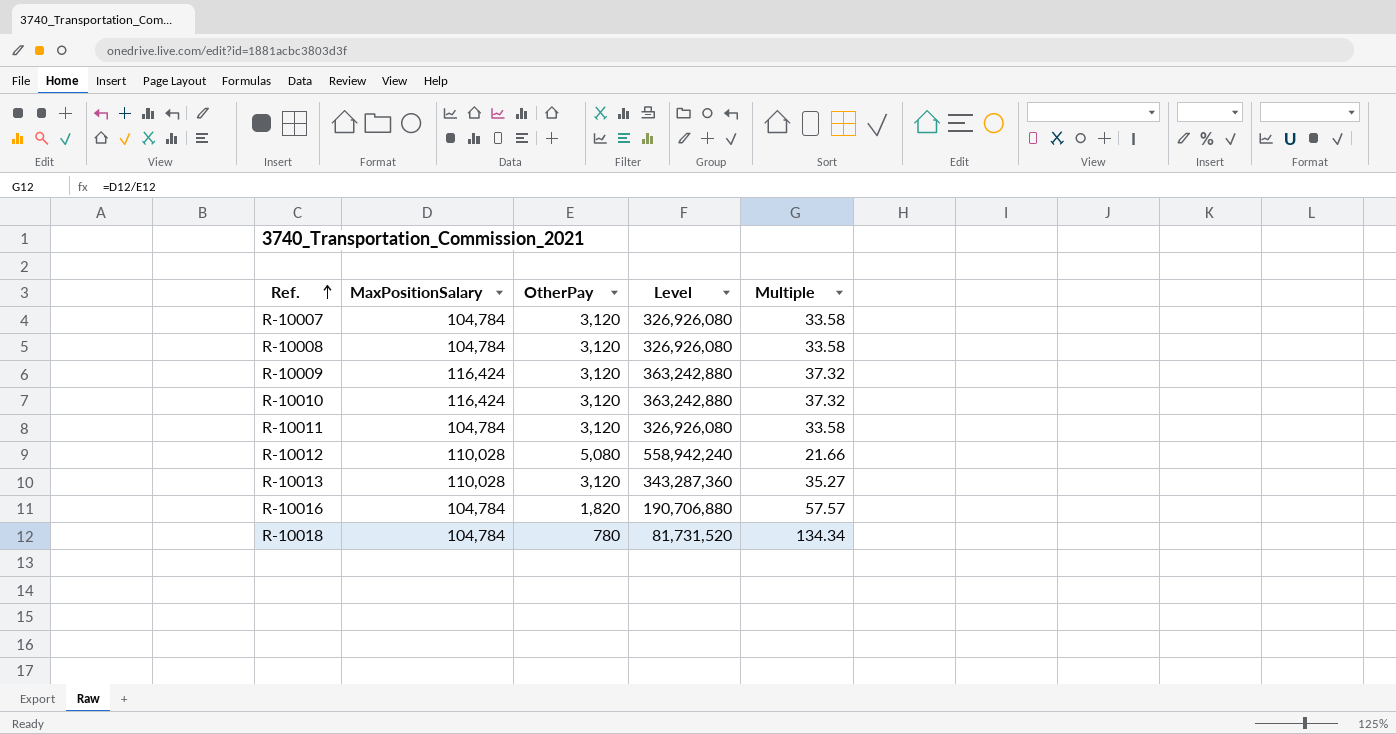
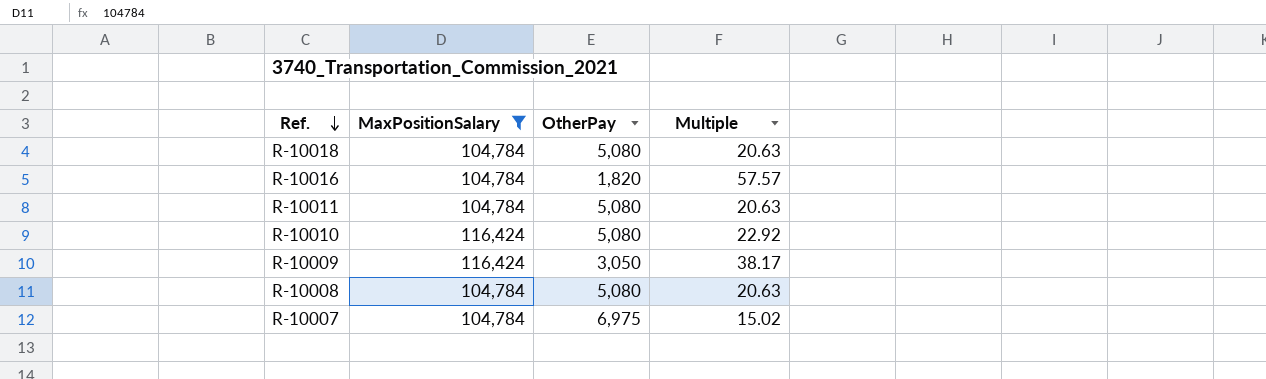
filter: none -> MaxPositionSalary != 110,028
row order: Ref. ascending -> Ref. descending
column Level | formula: [MaxPositionSalary] * [OtherPay] -> none
R-10018 | OtherPay: 780 -> 5,080
R-10018 | Multiple: 134.34 -> 20.63
R-10011 | OtherPay: 3,120 -> 5,080
R-10011 | Multiple: 33.58 -> 20.63
R-10010 | OtherPay: 3,120 -> 5,080
R-10010 | Multiple: 37.32 -> 22.92
R-10009 | OtherPay: 3,120 -> 3,050
R-10009 | Multiple: 37.32 -> 38.17
R-10008 | OtherPay: 3,120 -> 5,080
R-10008 | Multiple: 33.58 -> 20.63
R-10007 | OtherPay: 3,120 -> 6,975
R-10007 | Multiple: 33.58 -> 15.02

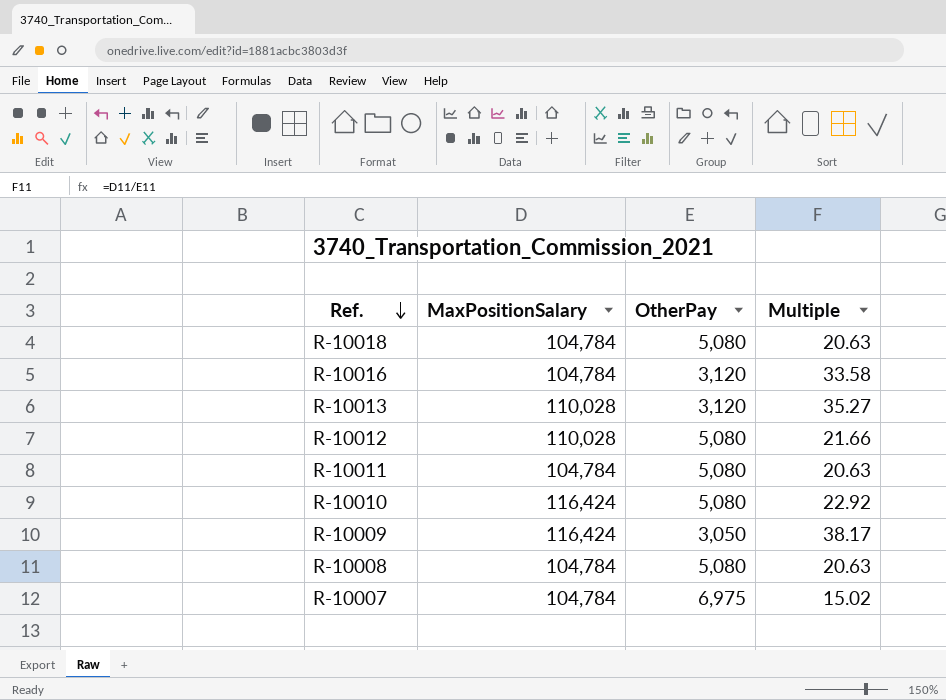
filter: MaxPositionSalary != 110,028 -> none
R-10016 | OtherPay: 1,820 -> 3,120
R-10016 | Multiple: 57.57 -> 33.58

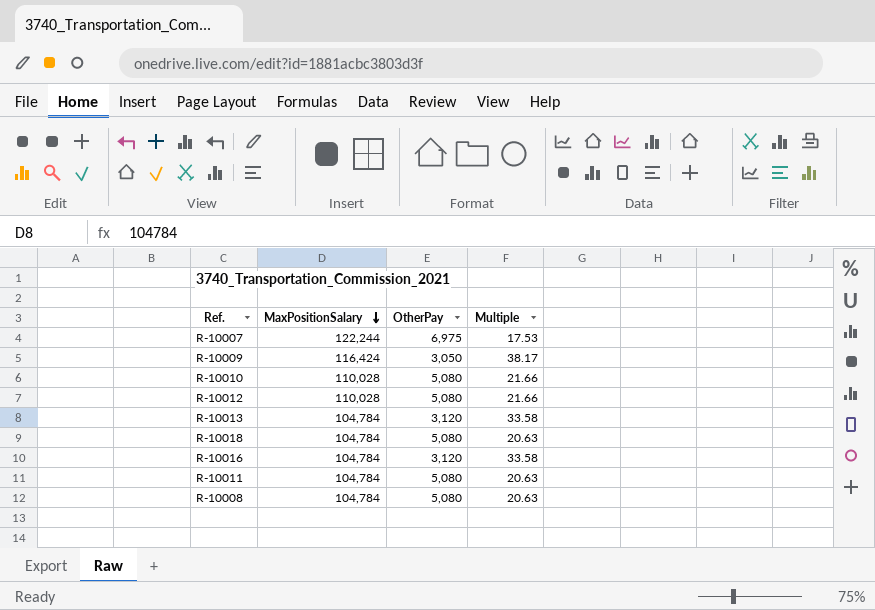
row order: Ref. descending -> MaxPositionSalary descending
R-10007 | MaxPositionSalary: 104,784 -> 122,244
R-10007 | Multiple: 15.02 -> 17.53
R-10010 | MaxPositionSalary: 116,424 -> 110,028
R-10010 | Multiple: 22.92 -> 21.66
R-10013 | MaxPositionSalary: 110,028 -> 104,784
R-10013 | Multiple: 35.27 -> 33.58

